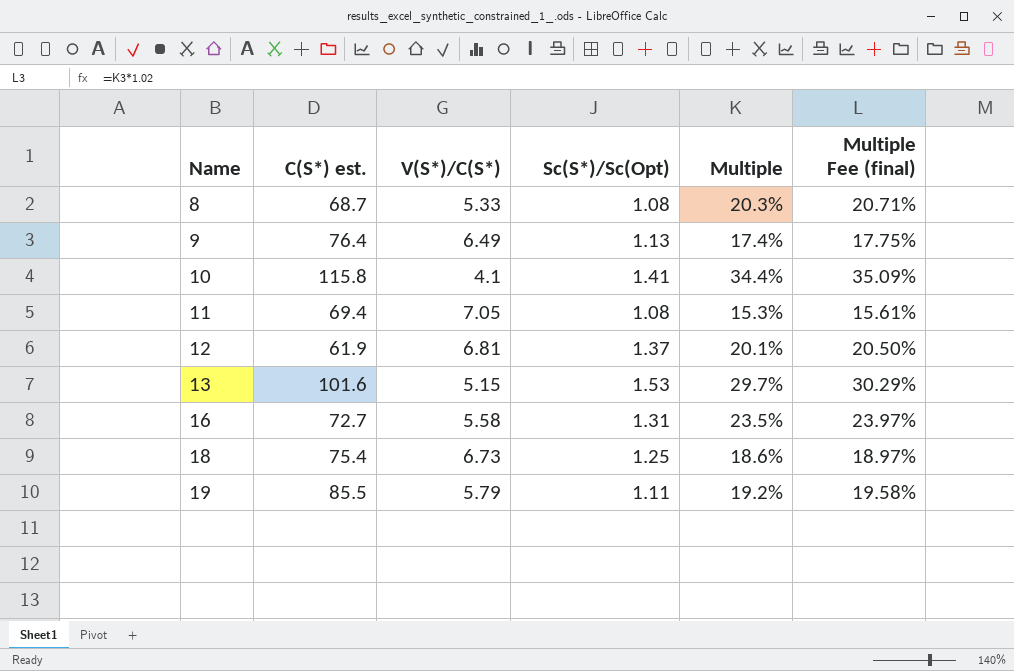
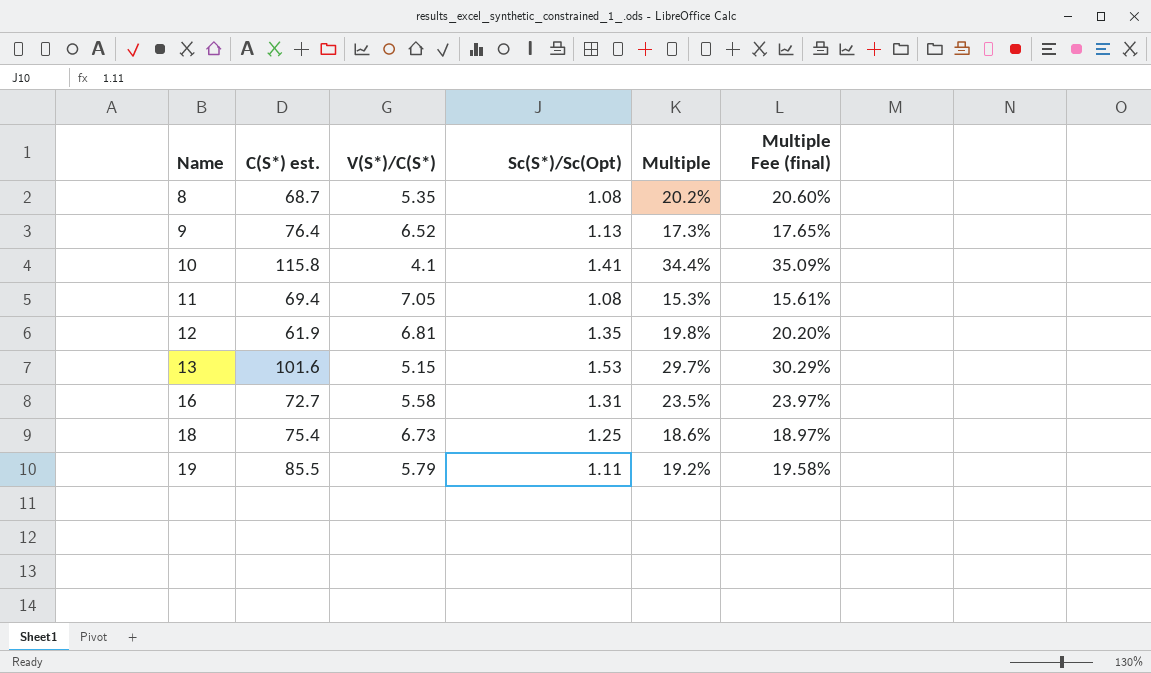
8 | V(S*)/C(S*): 5.33 -> 5.35
8 | Multiple: 20.3% -> 20.2%
8 | Multiple Fee (final): 20.71% -> 20.60%
9 | V(S*)/C(S*): 6.49 -> 6.52
9 | Multiple: 17.4% -> 17.3%
9 | Multiple Fee (final): 17.75% -> 17.65%
12 | Sc(S*)/Sc(Opt): 1.37 -> 1.35
12 | Multiple: 20.1% -> 19.8%
12 | Multiple Fee (final): 20.50% -> 20.20%

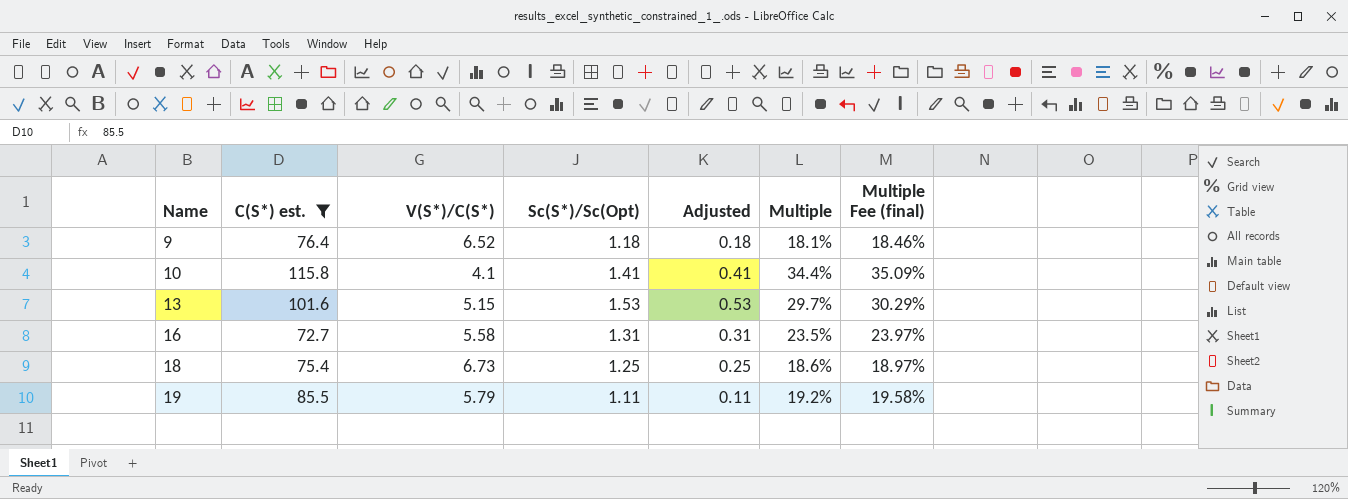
filter: none -> C(S*) est. >= 72.7
column Adjusted | formula: none -> [Sc(S*)/Sc(Opt)] - 1
9 | Sc(S*)/Sc(Opt): 1.13 -> 1.18
9 | Multiple: 17.3% -> 18.1%
9 | Multiple Fee (final): 17.65% -> 18.46%

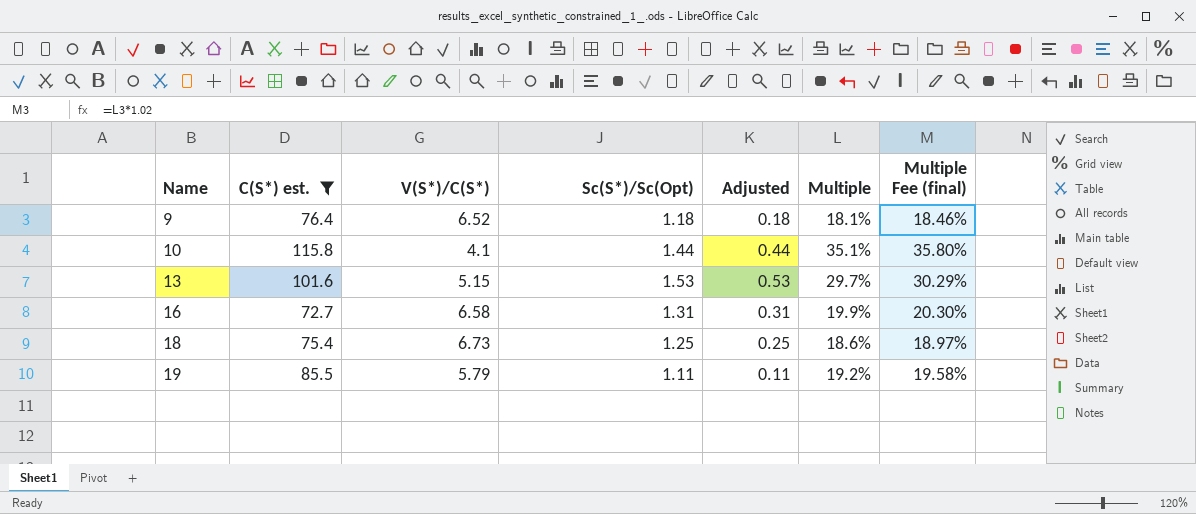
10 | Sc(S*)/Sc(Opt): 1.41 -> 1.44
10 | Adjusted: 0.41 -> 0.44
10 | Multiple: 34.4% -> 35.1%
10 | Multiple Fee (final): 35.09% -> 35.80%
16 | V(S*)/C(S*): 5.58 -> 6.58
16 | Multiple: 23.5% -> 19.9%
16 | Multiple Fee (final): 23.97% -> 20.30%

